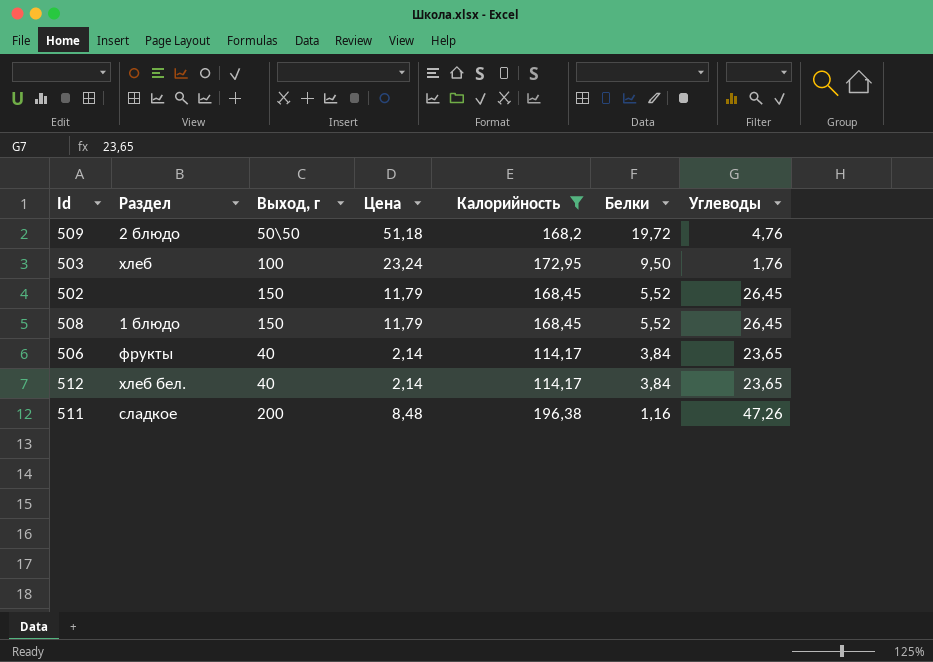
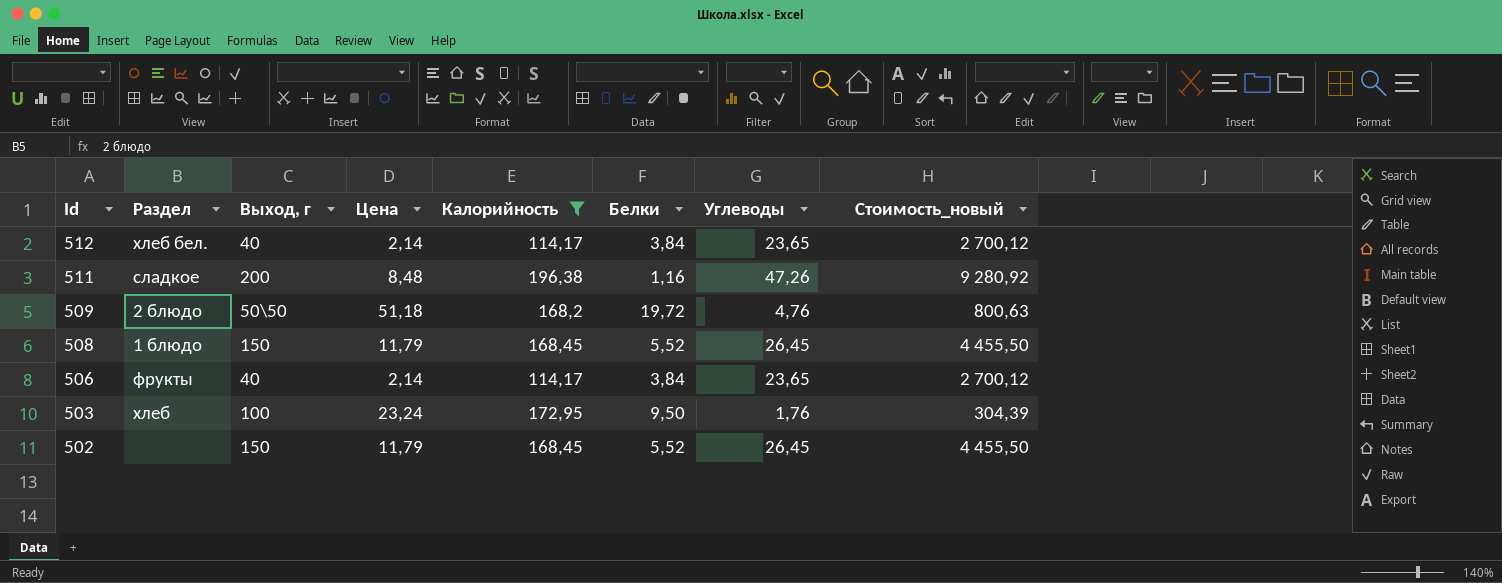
row order: Белки descending -> Id descending
column Стоимость_новый | formula: none -> [Калорийность] * [Углеводы]

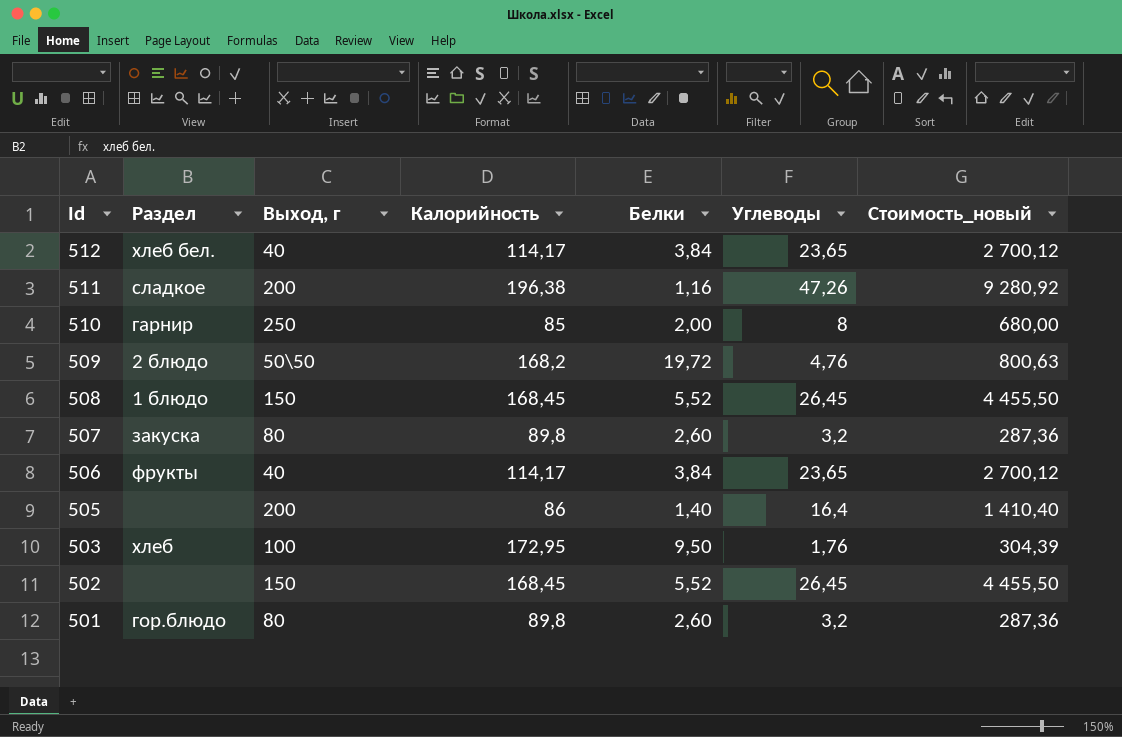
filter: Калорийность >= 114,17 -> none
column Цена | position: 4 -> none

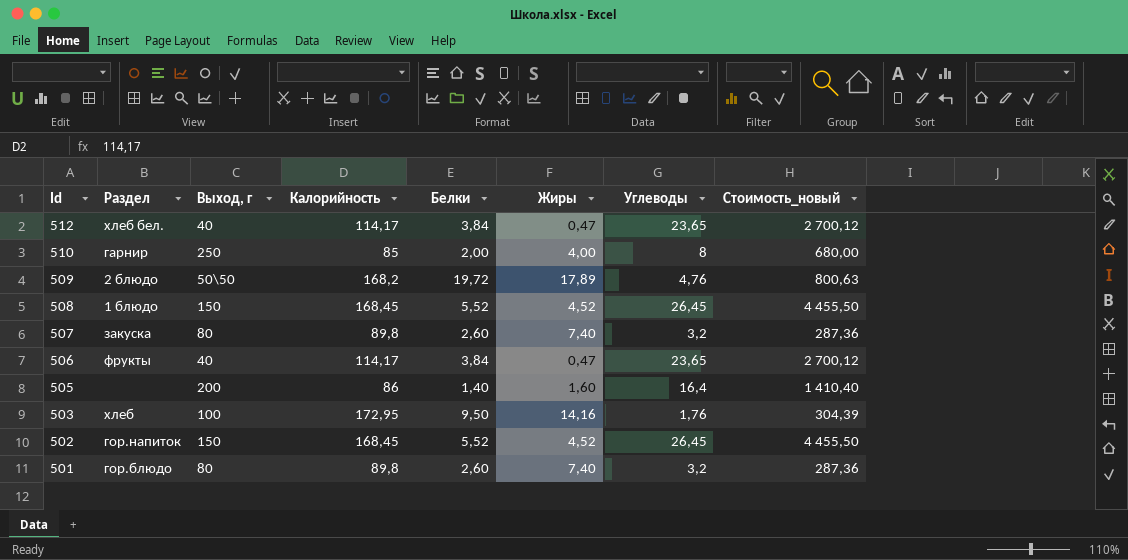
column Жиры | position: none -> 6
row 511: сладкое | 200 | 196,38 | 1,16 | 47,26 | 9 280,92 -> none
502 | Раздел: none -> гор.напиток

